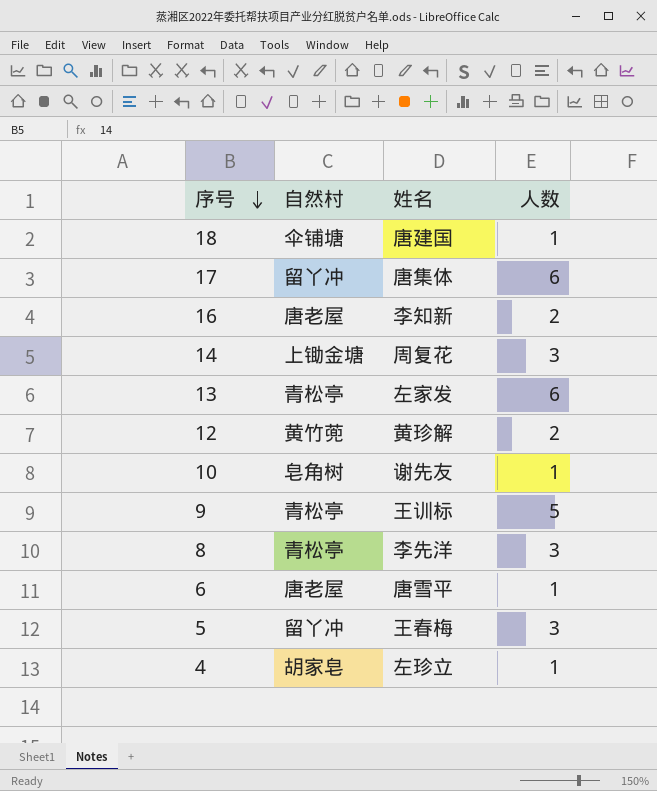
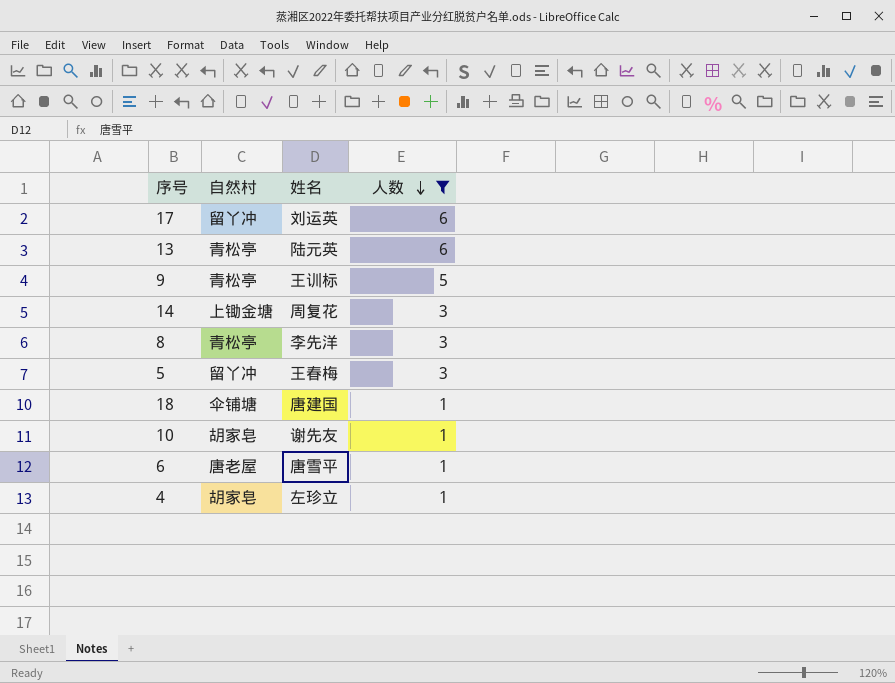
filter: none -> 人数 != 2
row order: 序号 descending -> 人数 descending
17 | 姓名: 唐集体 -> 刘运英
13 | 姓名: 左家发 -> 陆元英
10 | 自然村: 皂角树 -> 胡家皂

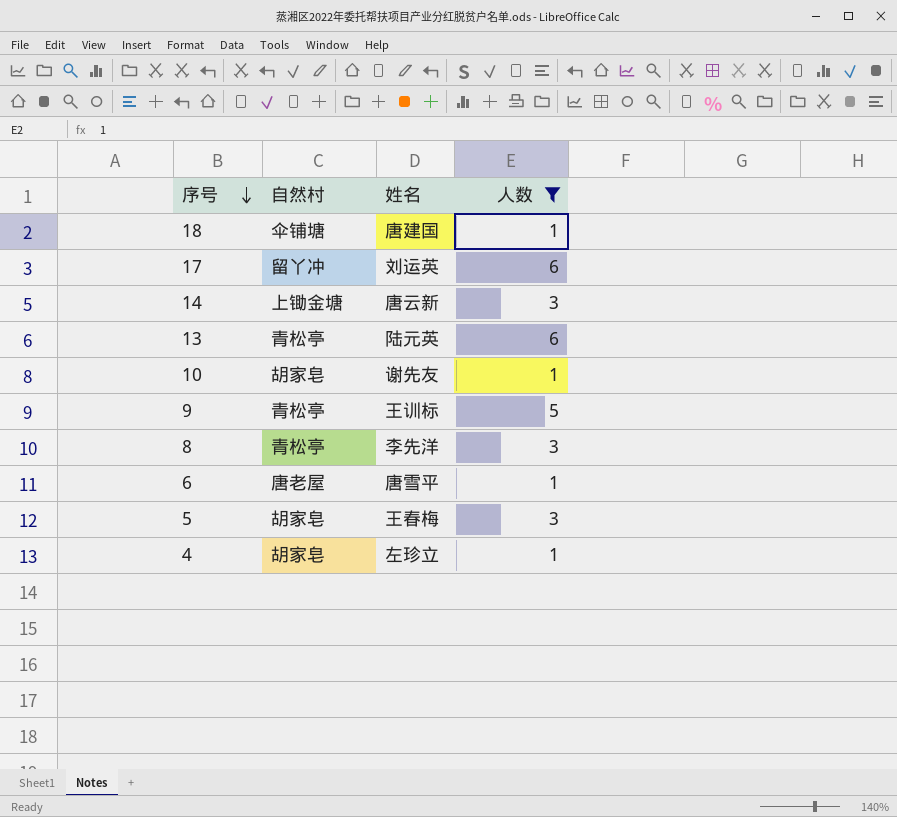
row order: 人数 descending -> 序号 descending
14 | 姓名: 周复花 -> 唐云新
5 | 自然村: 留丫冲 -> 胡家皂

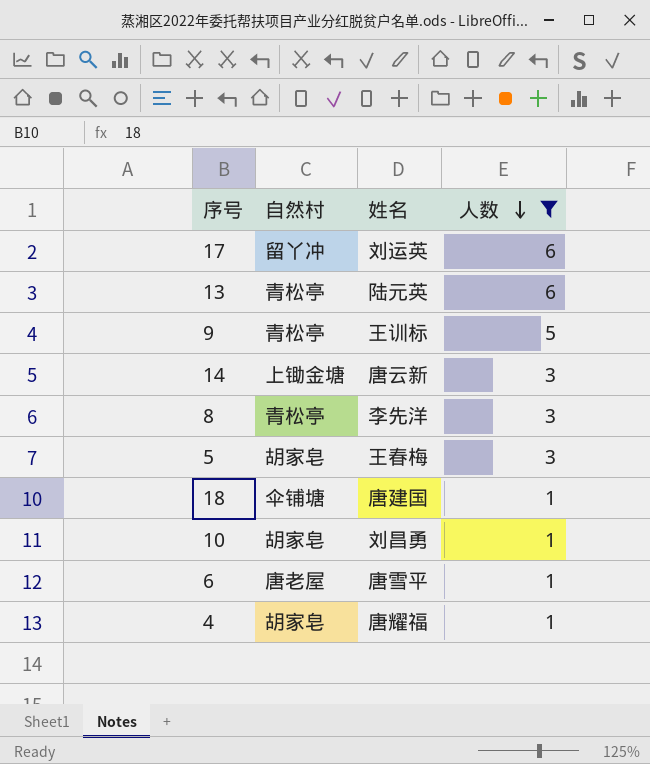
row order: 序号 descending -> 人数 descending
10 | 姓名: 谢先友 -> 刘昌勇
4 | 姓名: 左珍立 -> 唐耀福

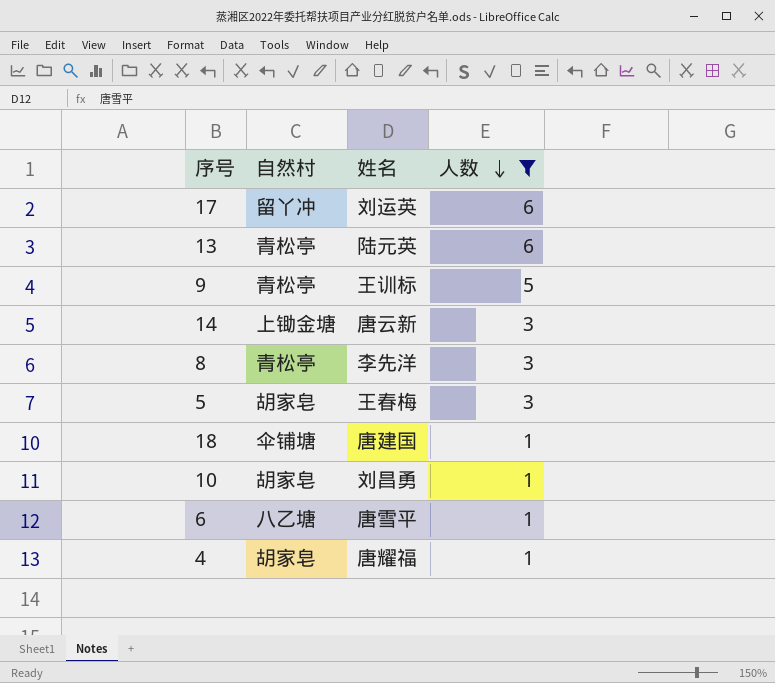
6 | 自然村: 唐老屋 -> 八乙塘

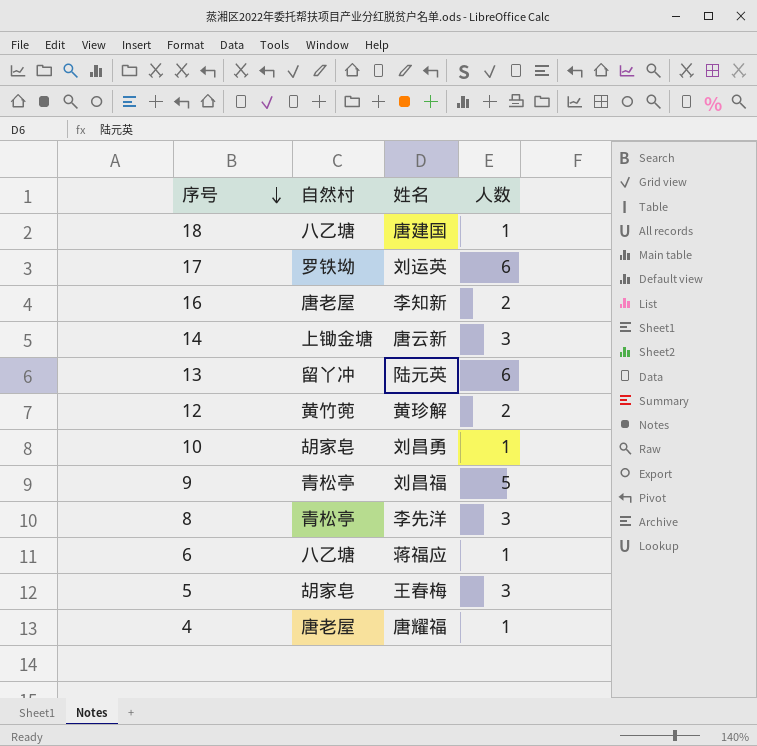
filter: 人数 != 2 -> none
row order: 人数 descending -> 序号 descending
18 | 自然村: 伞铺塘 -> 八乙塘
17 | 自然村: 留丫冲 -> 罗铁坳
13 | 自然村: 青松亭 -> 留丫冲
9 | 姓名: 王训标 -> 刘昌福
6 | 姓名: 唐雪平 -> 蒋福应
4 | 自然村: 胡家皂 -> 唐老屋

